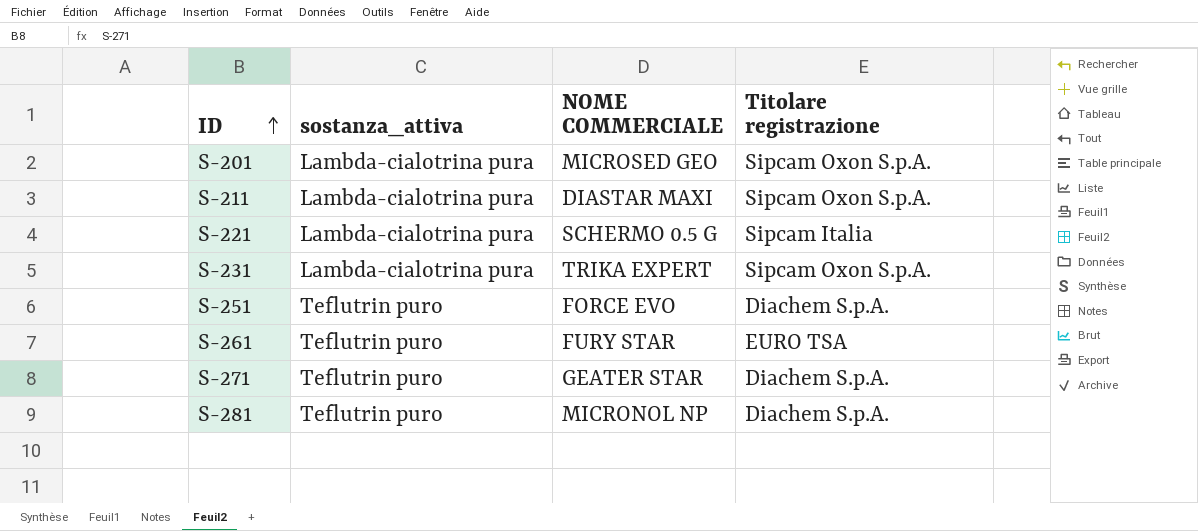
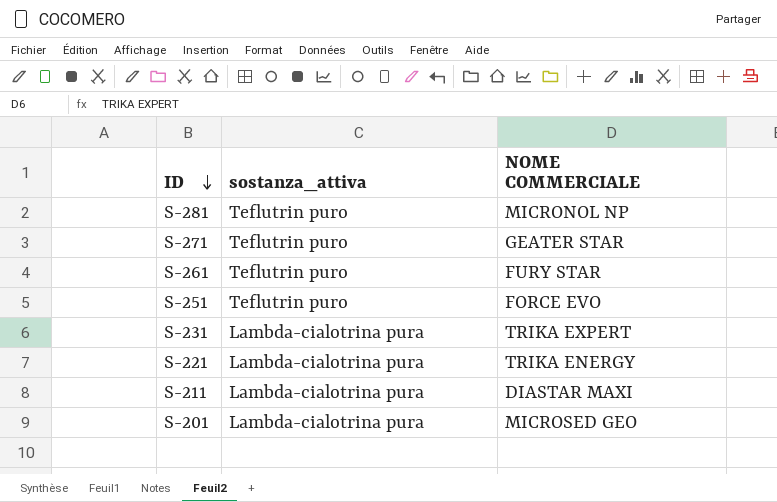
row order: ID ascending -> ID descending
column Titolare registrazione | position: 4 -> none
S-221 | NOME COMMERCIALE: SCHERMO 0.5 G -> TRIKA ENERGY

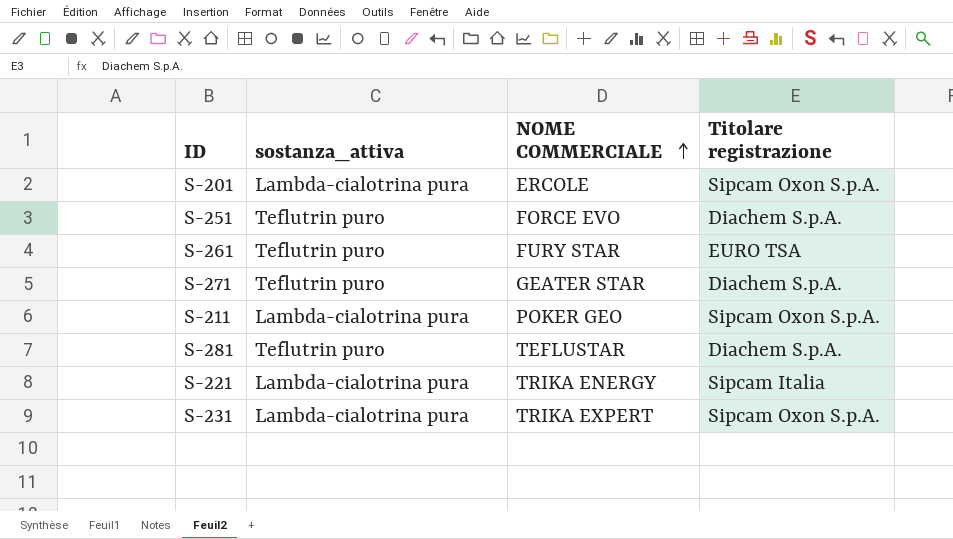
row order: ID descending -> NOME COMMERCIALE ascending
column Titolare registrazione | position: none -> 4
S-201 | NOME COMMERCIALE: MICROSED GEO -> ERCOLE
S-211 | NOME COMMERCIALE: DIASTAR MAXI -> POKER GEO
S-281 | NOME COMMERCIALE: MICRONOL NP -> TEFLUSTAR

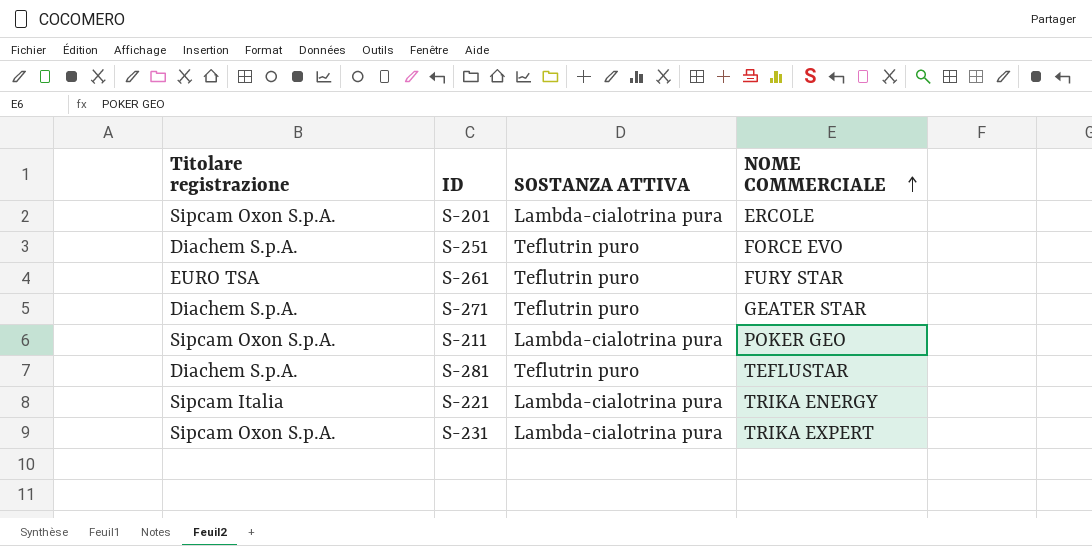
column Titolare registrazione | position: 4 -> 1
column name: sostanza_attiva -> SOSTANZA ATTIVA

